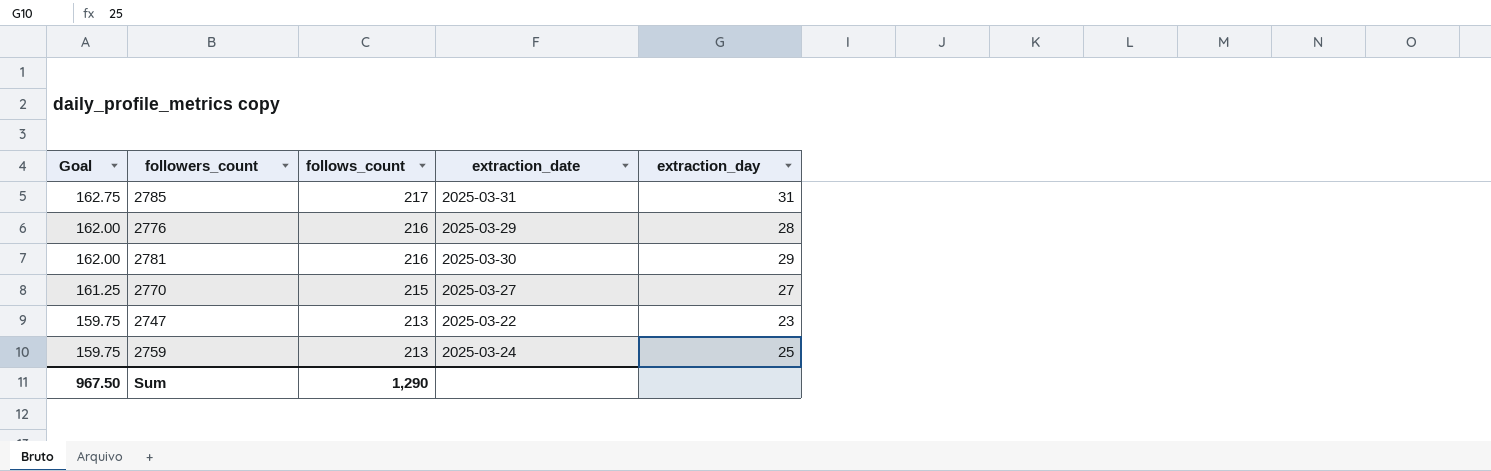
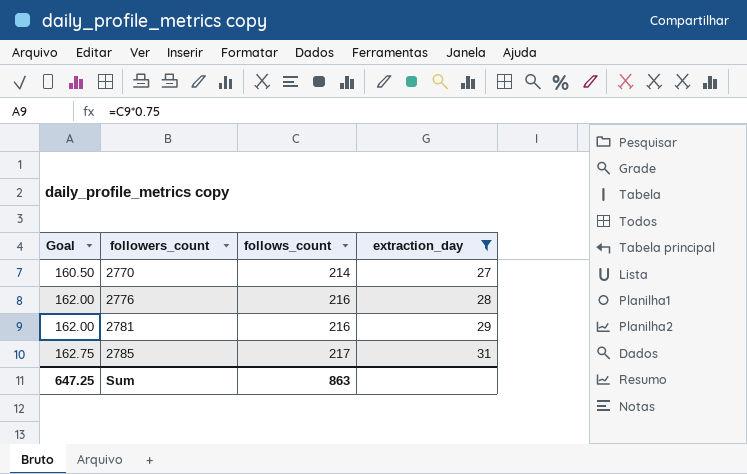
filter: none -> extraction_day >= 27
row order: Goal descending -> Goal ascending
column extraction_date | position: 4 -> none
2770 | Goal: 161.25 -> 160.50
2770 | follows_count: 215 -> 214
Sum | Goal: 967.50 -> 647.25
Sum | follows_count: 1,290 -> 863

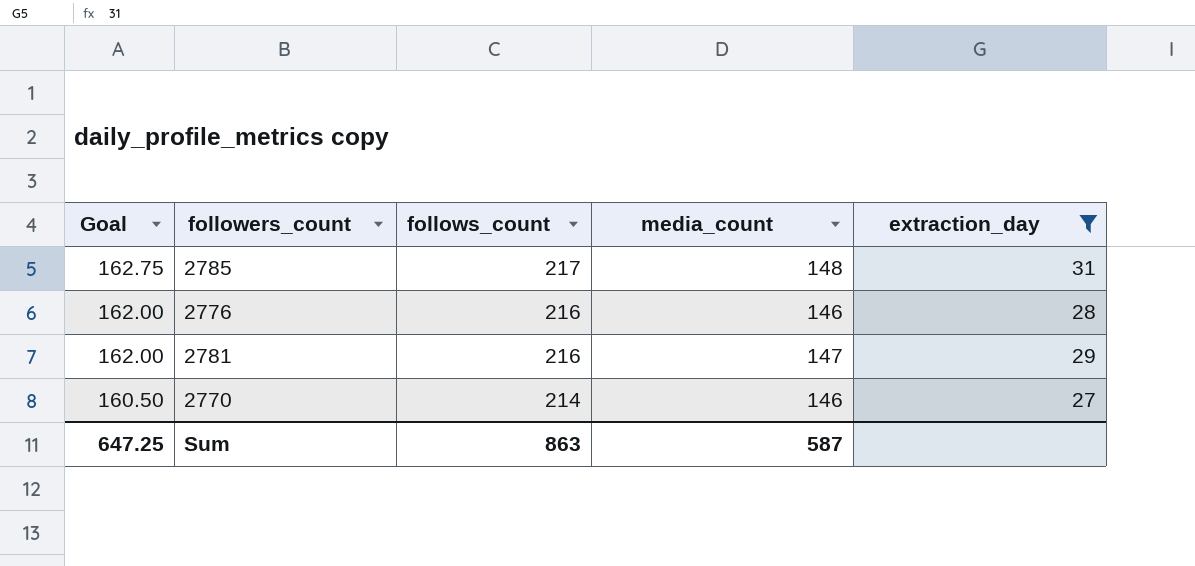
row order: Goal ascending -> Goal descending
column media_count | position: none -> 4

